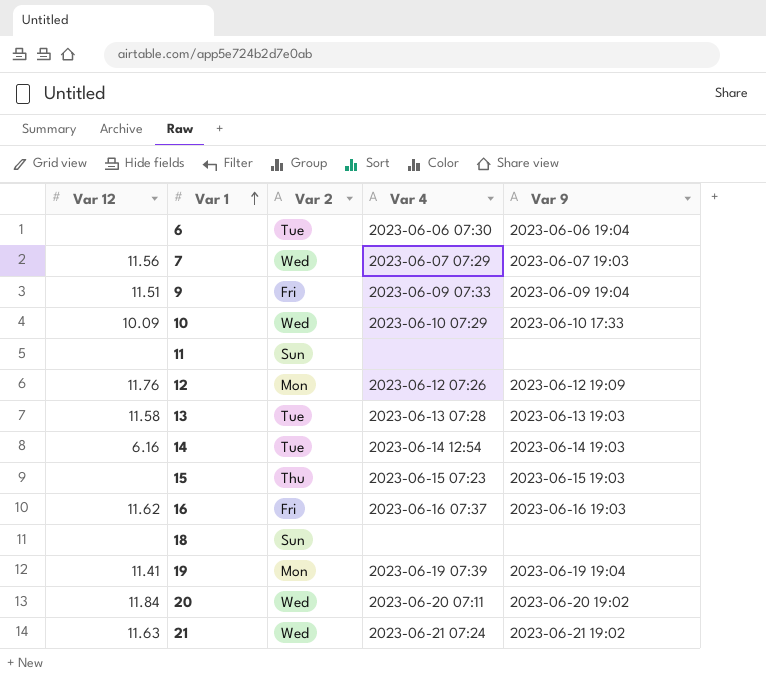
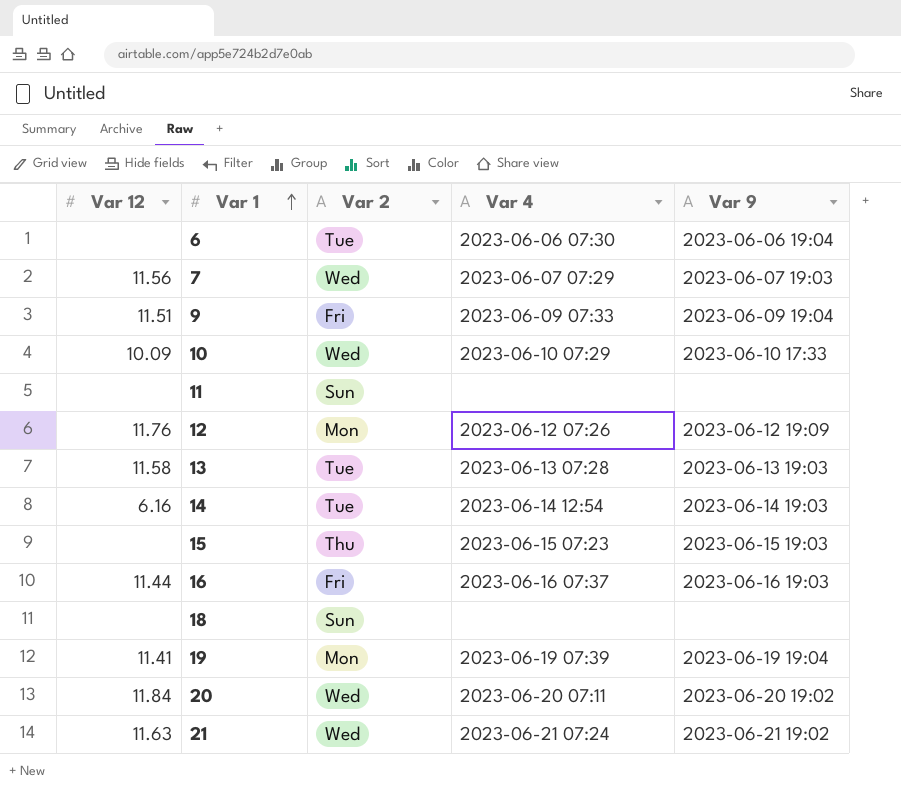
16 | Var 12: 11.62 -> 11.44

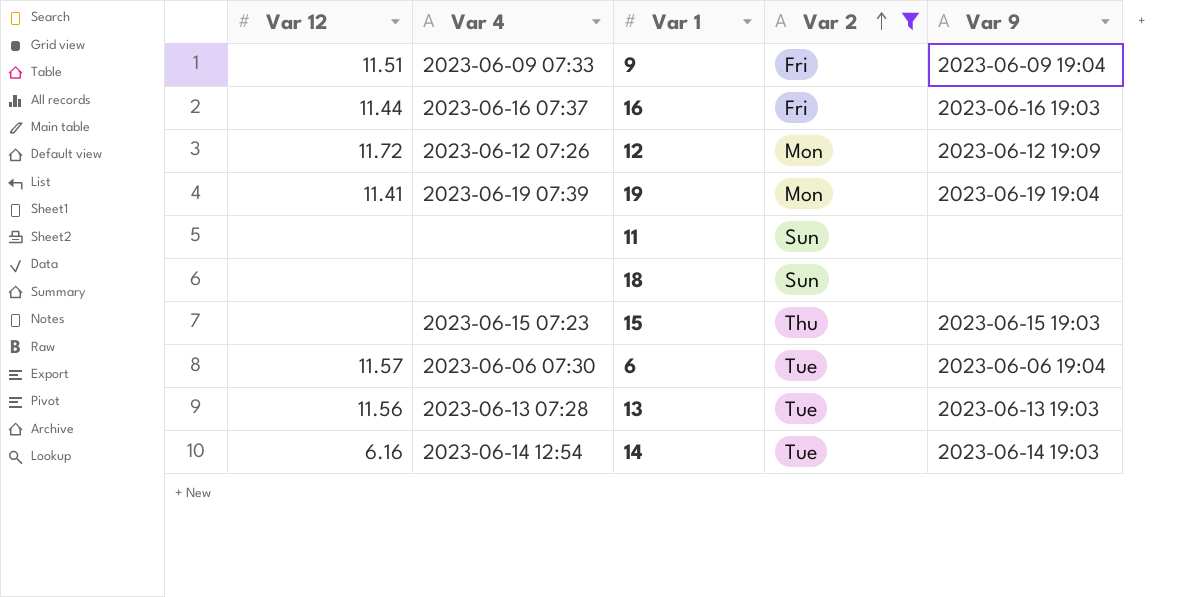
filter: none -> Var 2 != Wed
row order: Var 1 ascending -> Var 2 ascending
column Var 4 | position: 4 -> 2
12 | Var 12: 11.76 -> 11.72
6 | Var 12: none -> 11.57
13 | Var 12: 11.58 -> 11.56

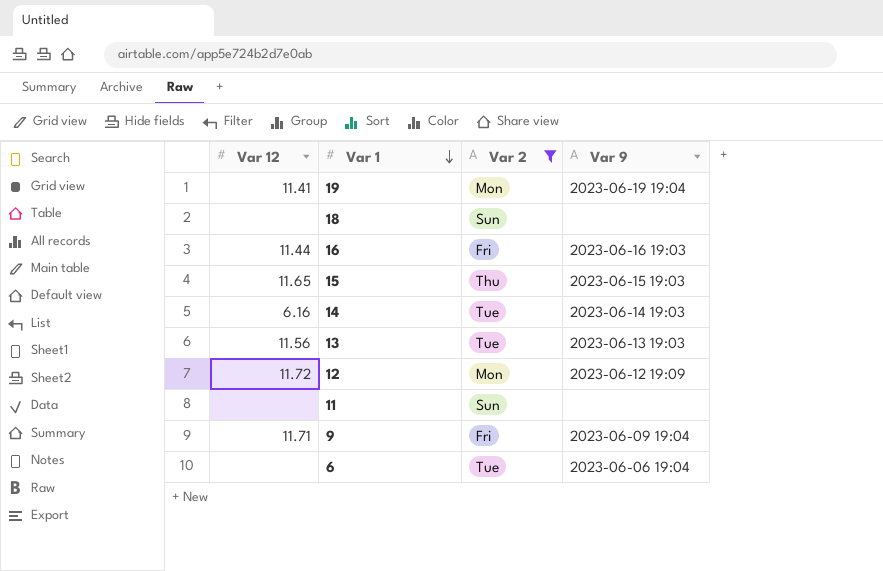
row order: Var 2 ascending -> Var 1 descending
column Var 4 | position: 2 -> none
15 | Var 12: none -> 11.65
9 | Var 12: 11.51 -> 11.71
6 | Var 12: 11.57 -> none

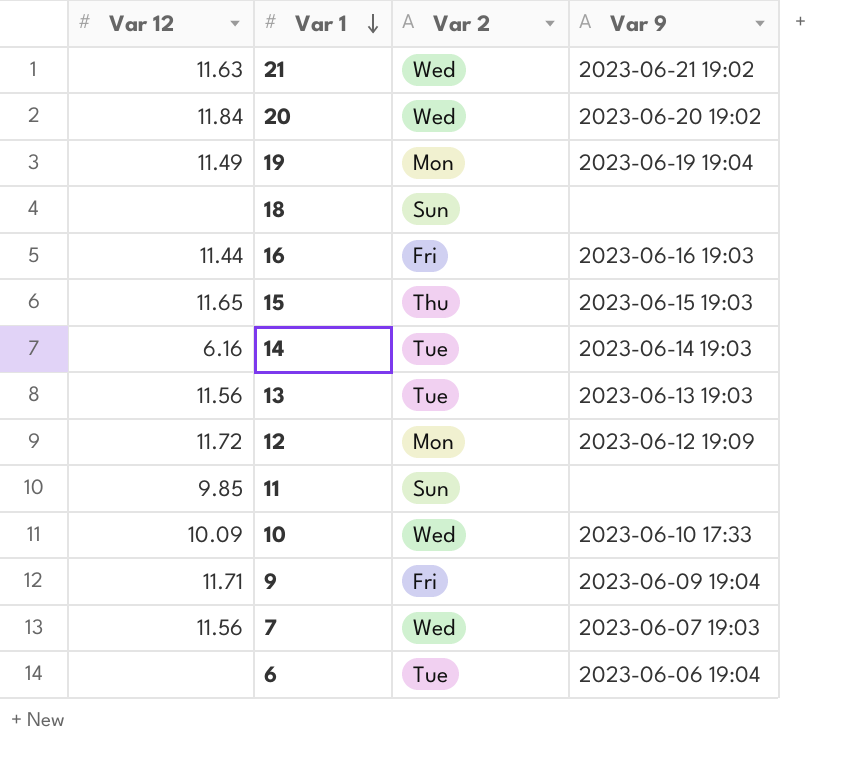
filter: Var 2 != Wed -> none
19 | Var 12: 11.41 -> 11.49
11 | Var 12: none -> 9.85

